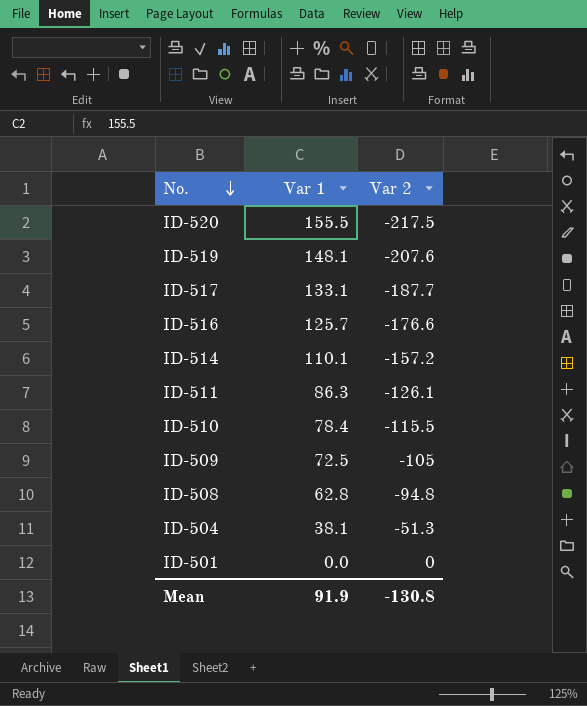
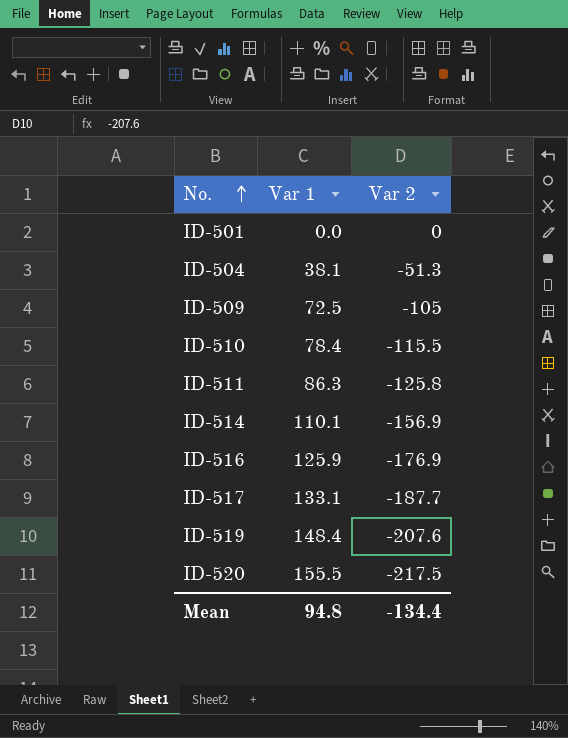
row order: No. descending -> No. ascending
row ID-508: 62.8 | -94.8 -> none
ID-511 | Var 2: -126.1 -> -125.8
ID-514 | Var 2: -157.2 -> -156.9
ID-516 | Var 1: 125.7 -> 125.9
ID-516 | Var 2: -176.6 -> -176.9
ID-519 | Var 1: 148.1 -> 148.4
Mean | Var 1: 91.9 -> 94.8
Mean | Var 2: -130.8 -> -134.4

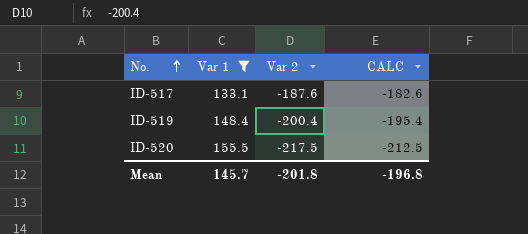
filter: none -> Var 1 >= 133.1
column CALC | formula: none -> [Var 2] + 5
ID-517 | Var 2: -187.7 -> -187.6
ID-519 | Var 2: -207.6 -> -200.4
Mean | Var 1: 94.8 -> 145.7
Mean | Var 2: -134.4 -> -201.8

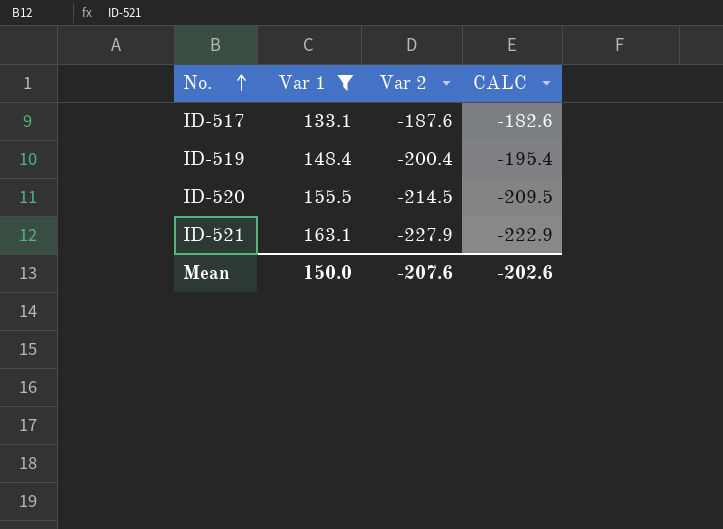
ID-520 | Var 2: -217.5 -> -214.5
ID-520 | CALC: -212.5 -> -209.5
row ID-521: none -> 163.1 | -227.9 | -222.9
Mean | Var 1: 145.7 -> 150.0
Mean | Var 2: -201.8 -> -207.6
Mean | CALC: -196.8 -> -202.6

